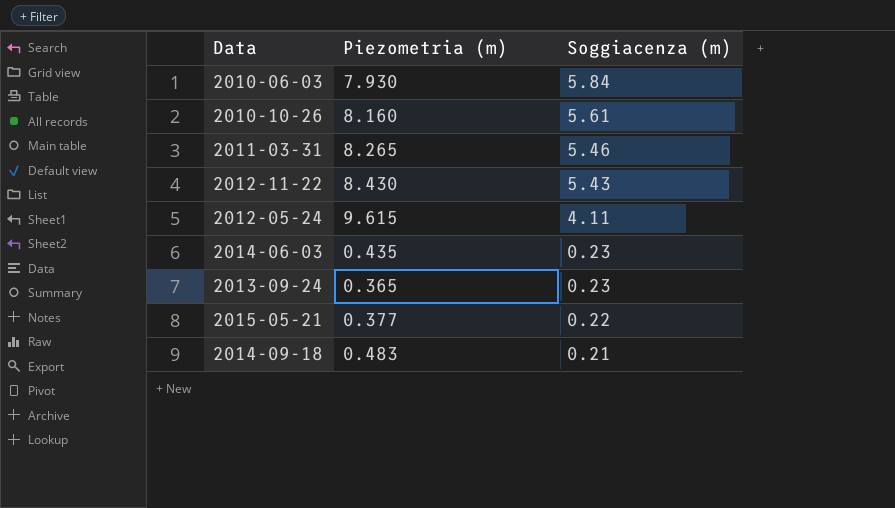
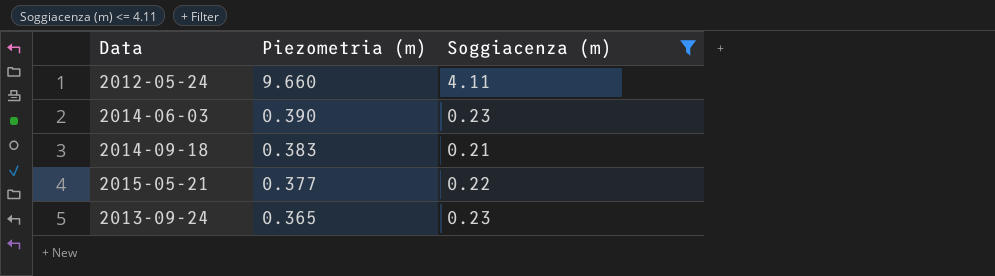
filter: none -> Soggiacenza (m) <= 4.11
row order: Soggiacenza (m) descending -> Piezometria (m) descending
2012-05-24 | Piezometria (m): 9.615 -> 9.660
2014-06-03 | Piezometria (m): 0.435 -> 0.390
2014-09-18 | Piezometria (m): 0.483 -> 0.383

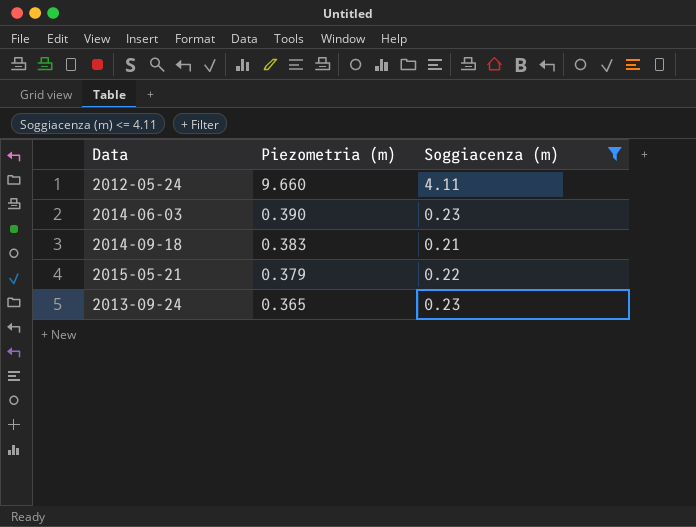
2015-05-21 | Piezometria (m): 0.377 -> 0.379

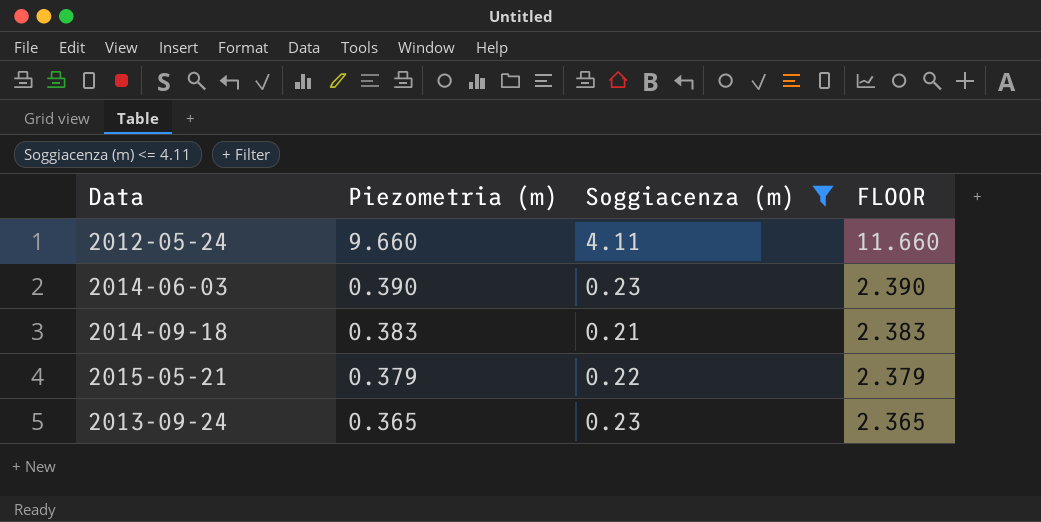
column FLOOR | formula: none -> [Piezometria (m)] + 2

